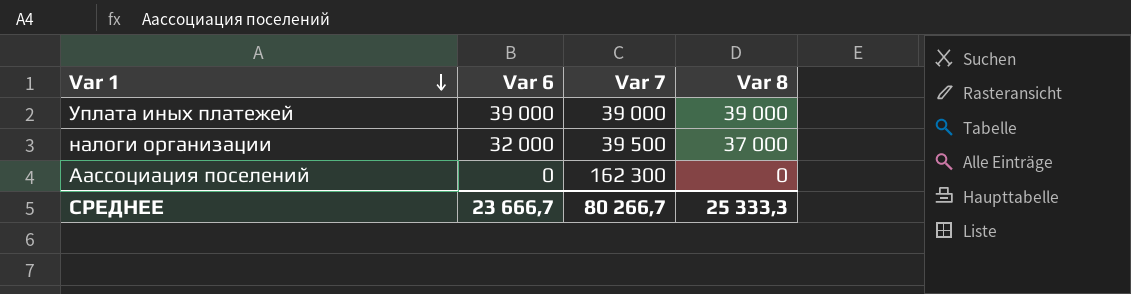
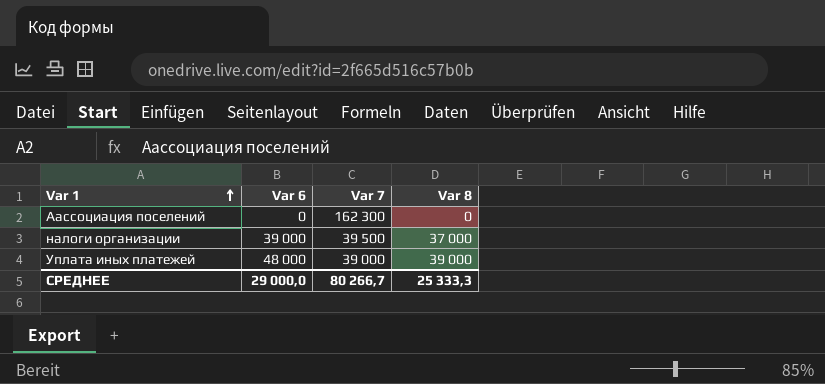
row order: Var 1 descending -> Var 1 ascending
налоги организации | Var 6: 32 000 -> 39 000
Уплата иных платежей | Var 6: 39 000 -> 48 000
СРЕДНЕЕ | Var 6: 23 666,7 -> 29 000,0

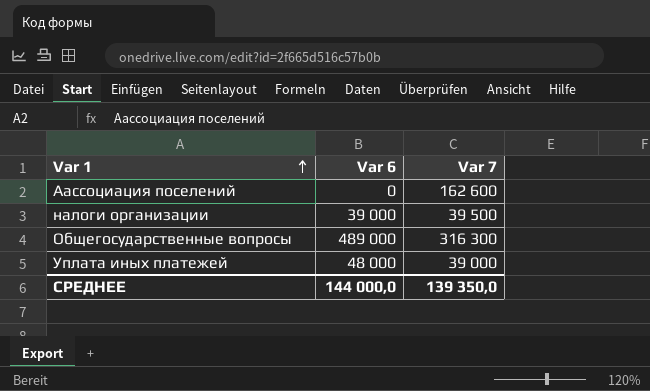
column Var 8 | position: 4 -> none
Аассоциация поселений | Var 7: 162 300 -> 162 600
row Общегосударственные вопросы: none -> 489 000 | 316 300
СРЕДНЕЕ | Var 6: 29 000,0 -> 144 000,0
СРЕДНЕЕ | Var 7: 80 266,7 -> 139 350,0

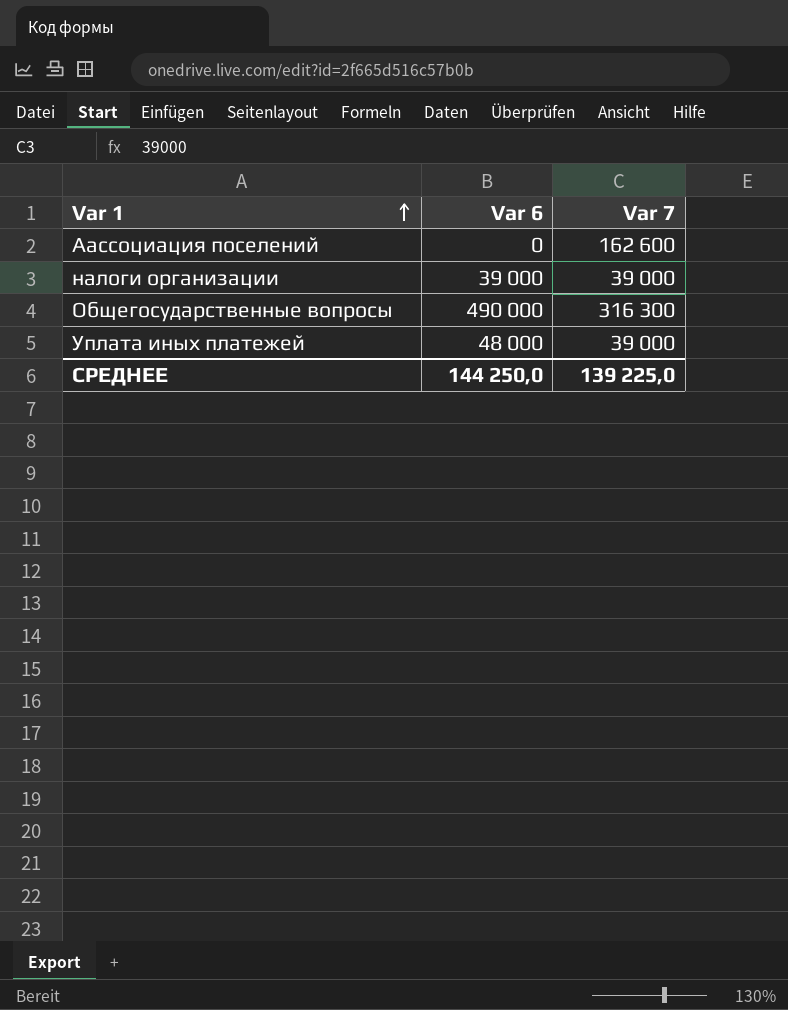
налоги организации | Var 7: 39 500 -> 39 000
Общегосударственные вопросы | Var 6: 489 000 -> 490 000
СРЕДНЕЕ | Var 6: 144 000,0 -> 144 250,0
СРЕДНЕЕ | Var 7: 139 350,0 -> 139 225,0

